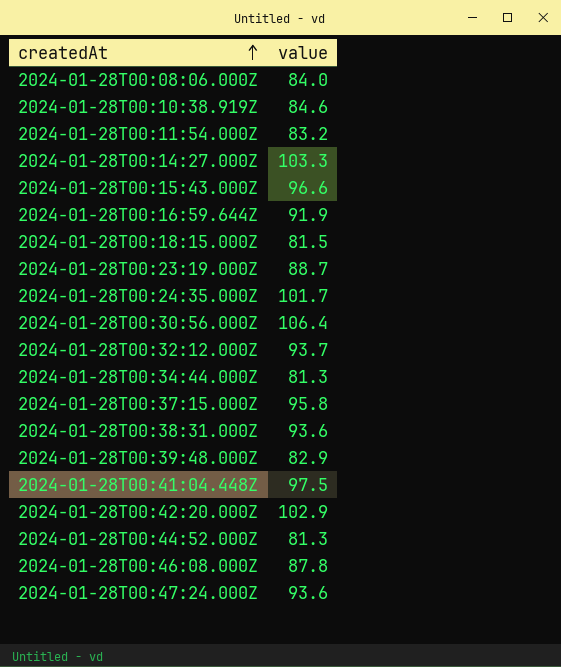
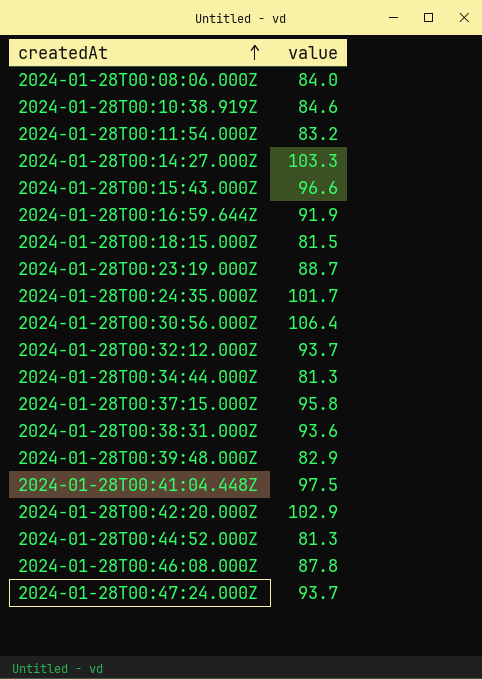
2024-01-28T00:47:24.000Z | value: 93.6 -> 93.7

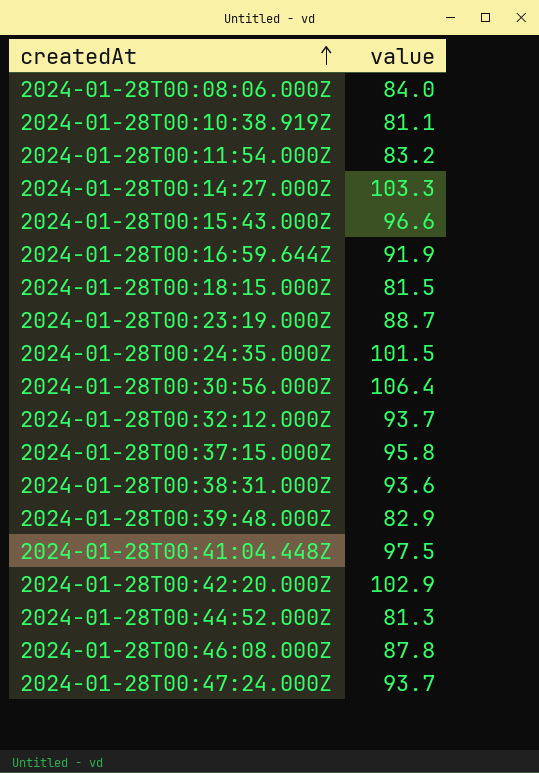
row 2024-01-28T00:34:44.000Z: 81.3 -> none
2024-01-28T00:10:38.919Z | value: 84.6 -> 81.1
2024-01-28T00:24:35.000Z | value: 101.7 -> 101.5

